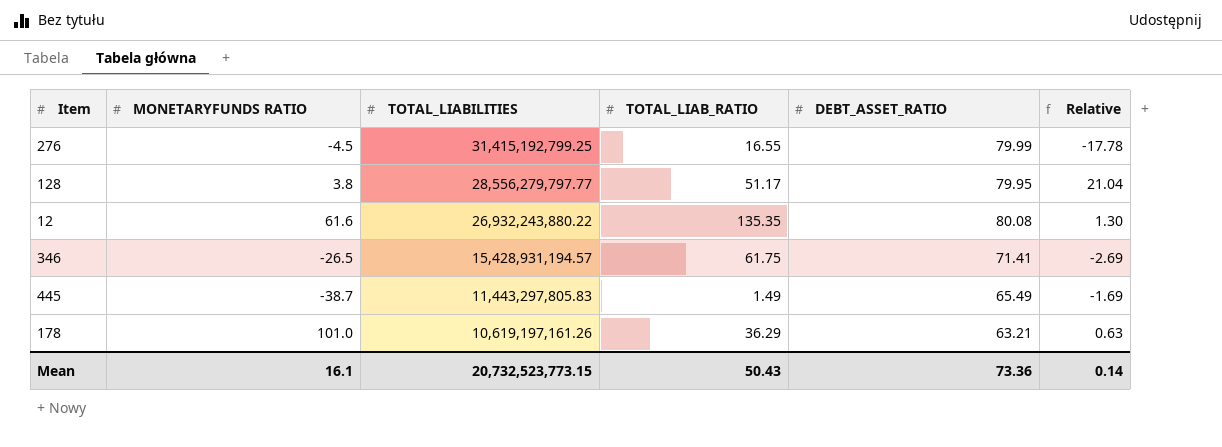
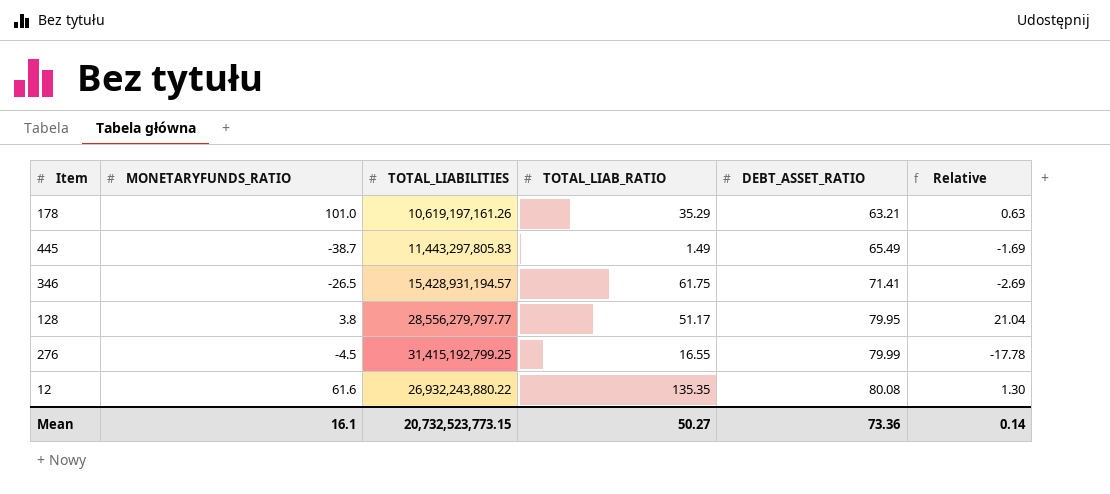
row order: TOTAL_LIABILITIES descending -> DEBT_ASSET_RATIO ascending
column name: MONETARYFUNDS RATIO -> MONETARYFUNDS_RATIO
178 | TOTAL_LIAB_RATIO: 36.29 -> 35.29
Mean | TOTAL_LIAB_RATIO: 50.43 -> 50.27

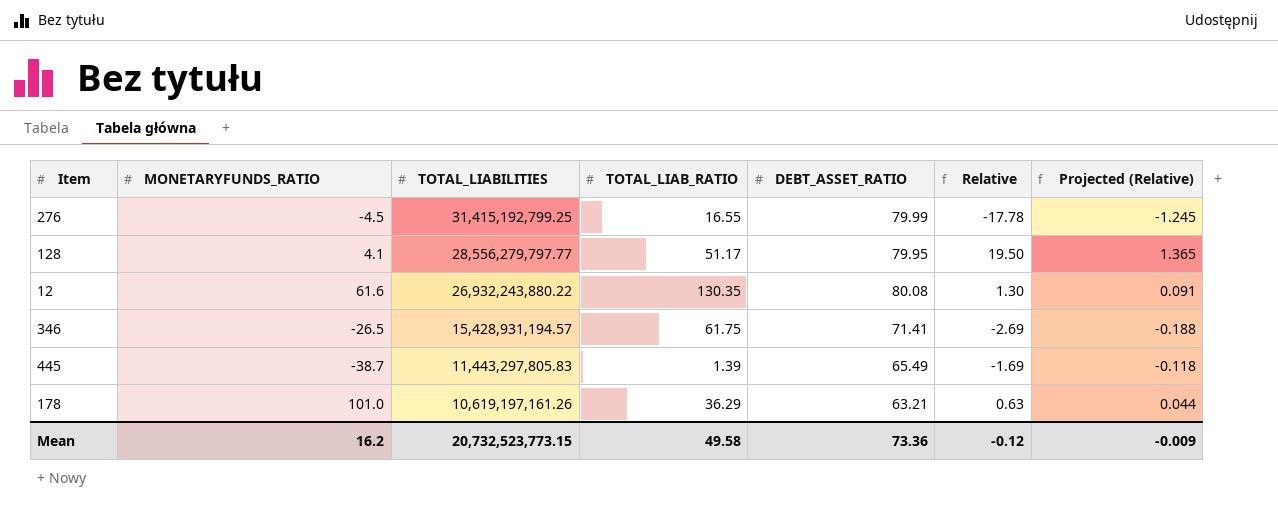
row order: DEBT_ASSET_RATIO ascending -> TOTAL_LIABILITIES descending
column Projected (Relative) | formula: none -> [Relative] * 0.07
128 | MONETARYFUNDS_RATIO: 3.8 -> 4.1
128 | Relative: 21.04 -> 19.50
12 | TOTAL_LIAB_RATIO: 135.35 -> 130.35
445 | TOTAL_LIAB_RATIO: 1.49 -> 1.39
178 | TOTAL_LIAB_RATIO: 35.29 -> 36.29
Mean | MONETARYFUNDS_RATIO: 16.1 -> 16.2
Mean | TOTAL_LIAB_RATIO: 50.27 -> 49.58
Mean | Relative: 0.14 -> -0.12

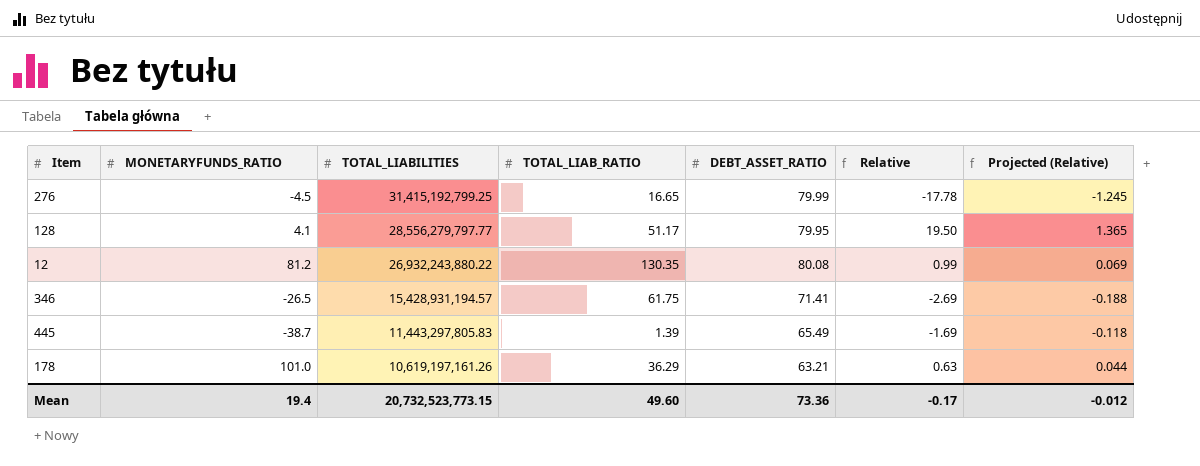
276 | TOTAL_LIAB_RATIO: 16.55 -> 16.65
12 | MONETARYFUNDS_RATIO: 61.6 -> 81.2
12 | Relative: 1.30 -> 0.99
12 | Projected (Relative): 0.091 -> 0.069
Mean | MONETARYFUNDS_RATIO: 16.2 -> 19.4
Mean | TOTAL_LIAB_RATIO: 49.58 -> 49.60
Mean | Relative: -0.12 -> -0.17
Mean | Projected (Relative): -0.009 -> -0.012

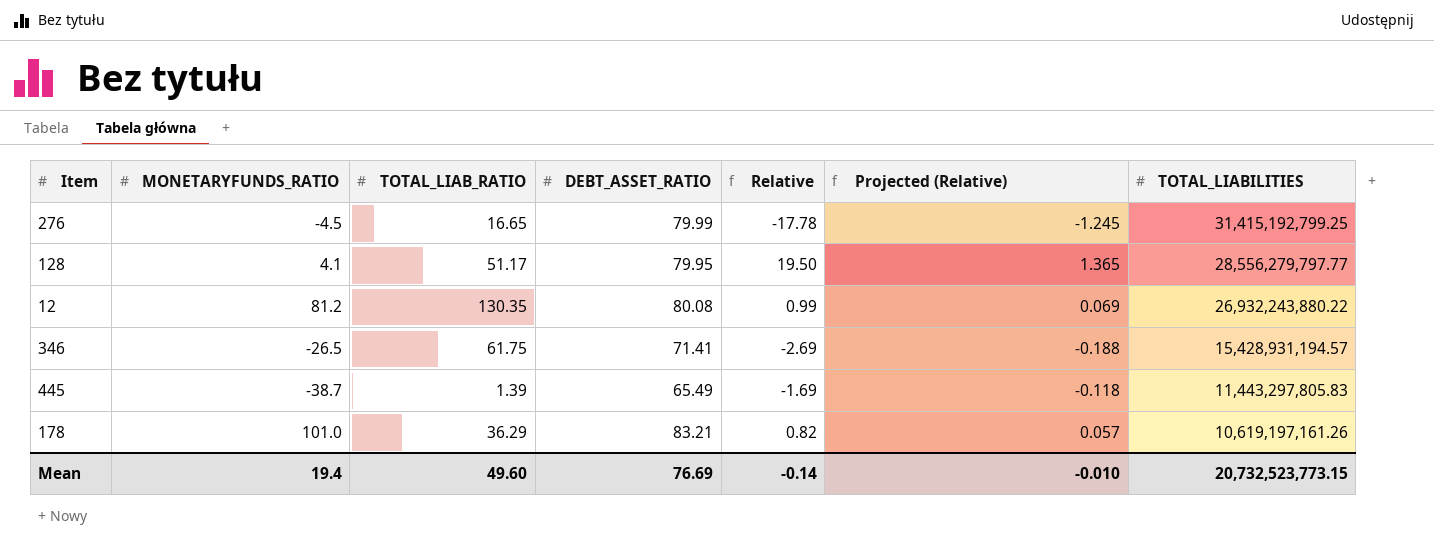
column TOTAL_LIABILITIES | position: 3 -> 7
178 | DEBT_ASSET_RATIO: 63.21 -> 83.21
178 | Relative: 0.63 -> 0.82
178 | Projected (Relative): 0.044 -> 0.057
Mean | DEBT_ASSET_RATIO: 73.36 -> 76.69
Mean | Relative: -0.17 -> -0.14
Mean | Projected (Relative): -0.012 -> -0.010

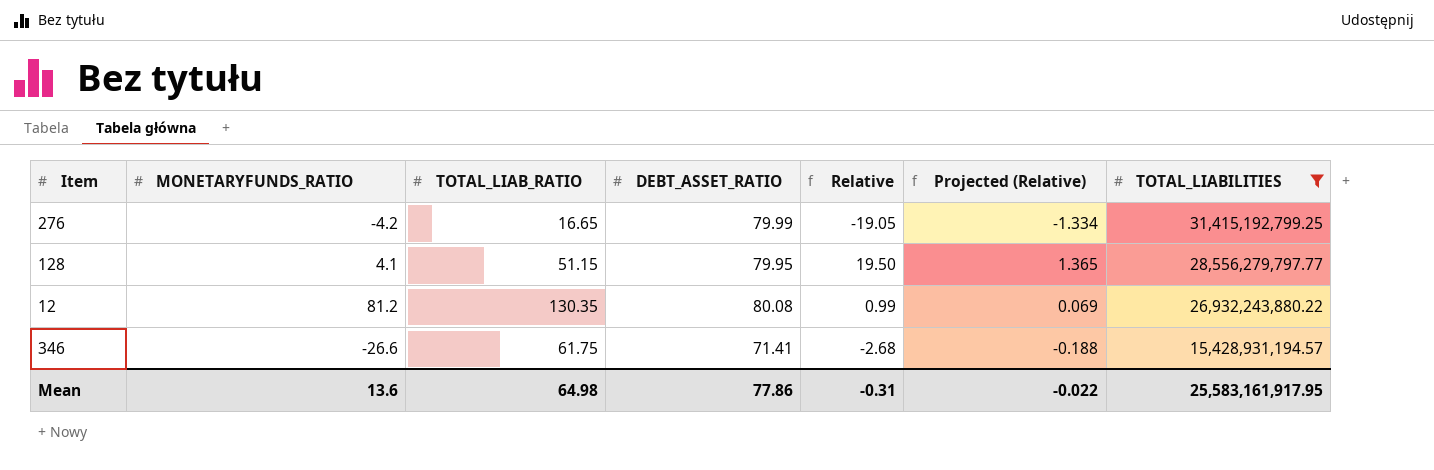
filter: none -> TOTAL_LIABILITIES >= 15,428,931,194.57
276 | MONETARYFUNDS_RATIO: -4.5 -> -4.2
276 | Relative: -17.78 -> -19.05
276 | Projected (Relative): -1.245 -> -1.334
128 | TOTAL_LIAB_RATIO: 51.17 -> 51.15
346 | MONETARYFUNDS_RATIO: -26.5 -> -26.6
346 | Relative: -2.69 -> -2.68
Mean | MONETARYFUNDS_RATIO: 19.4 -> 13.6
Mean | TOTAL_LIAB_RATIO: 49.60 -> 64.98
Mean | DEBT_ASSET_RATIO: 76.69 -> 77.86
Mean | Relative: -0.14 -> -0.31
Mean | Projected (Relative): -0.010 -> -0.022
Mean | TOTAL_LIABILITIES: 20,732,523,773.15 -> 25,583,161,917.95

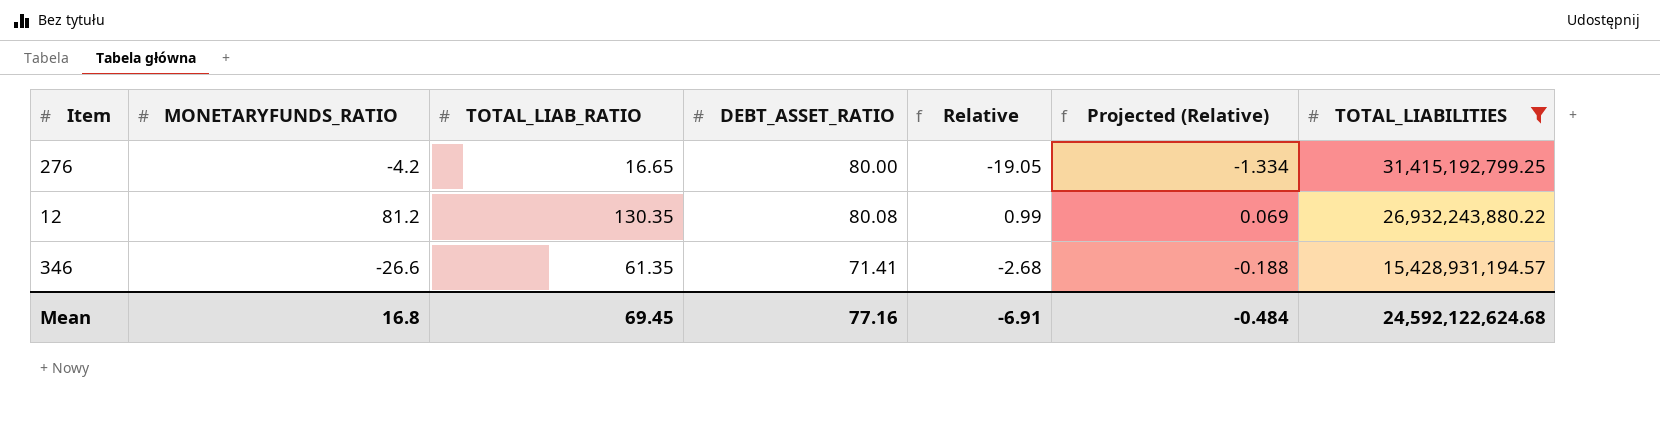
row 128: 4.1 | 51.15 | 79.95 | 19.50 | 1.365 | 28,556,279,797.77 -> none
276 | DEBT_ASSET_RATIO: 79.99 -> 80.00
346 | TOTAL_LIAB_RATIO: 61.75 -> 61.35
Mean | MONETARYFUNDS_RATIO: 13.6 -> 16.8
Mean | TOTAL_LIAB_RATIO: 64.98 -> 69.45
Mean | DEBT_ASSET_RATIO: 77.86 -> 77.16
Mean | Relative: -0.31 -> -6.91
Mean | Projected (Relative): -0.022 -> -0.484
Mean | TOTAL_LIABILITIES: 25,583,161,917.95 -> 24,592,122,624.68

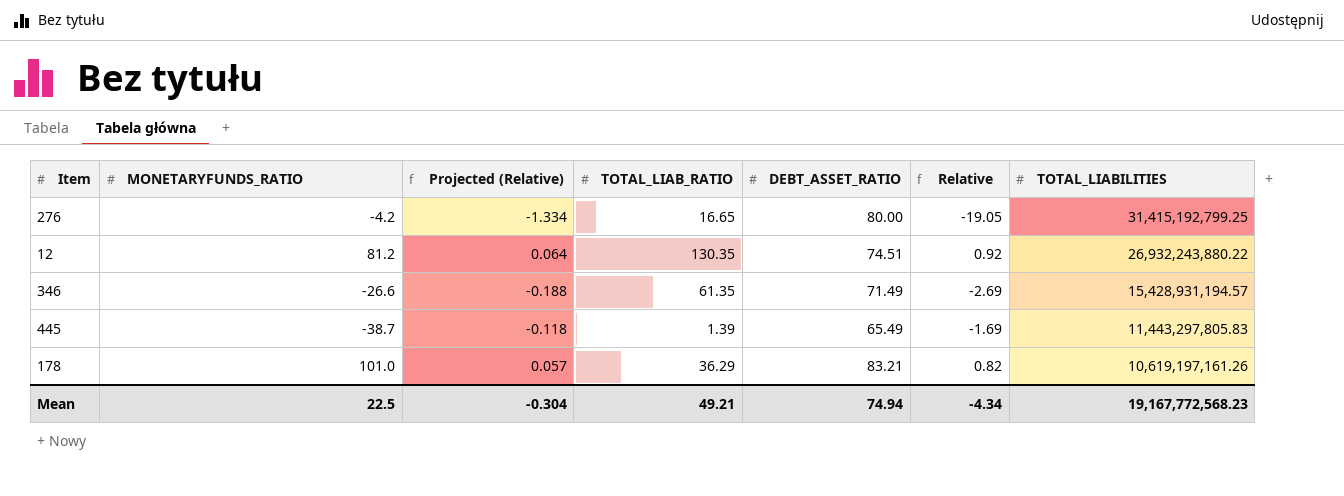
filter: TOTAL_LIABILITIES >= 15,428,931,194.57 -> none
column Projected (Relative) | position: 6 -> 3
12 | Projected (Relative): 0.069 -> 0.064
12 | DEBT_ASSET_RATIO: 80.08 -> 74.51
12 | Relative: 0.99 -> 0.92
346 | DEBT_ASSET_RATIO: 71.41 -> 71.49
346 | Relative: -2.68 -> -2.69
Mean | MONETARYFUNDS_RATIO: 16.8 -> 22.5
Mean | Projected (Relative): -0.484 -> -0.304
Mean | TOTAL_LIAB_RATIO: 69.45 -> 49.21
Mean | DEBT_ASSET_RATIO: 77.16 -> 74.94
Mean | Relative: -6.91 -> -4.34
Mean | TOTAL_LIABILITIES: 24,592,122,624.68 -> 19,167,772,568.23

